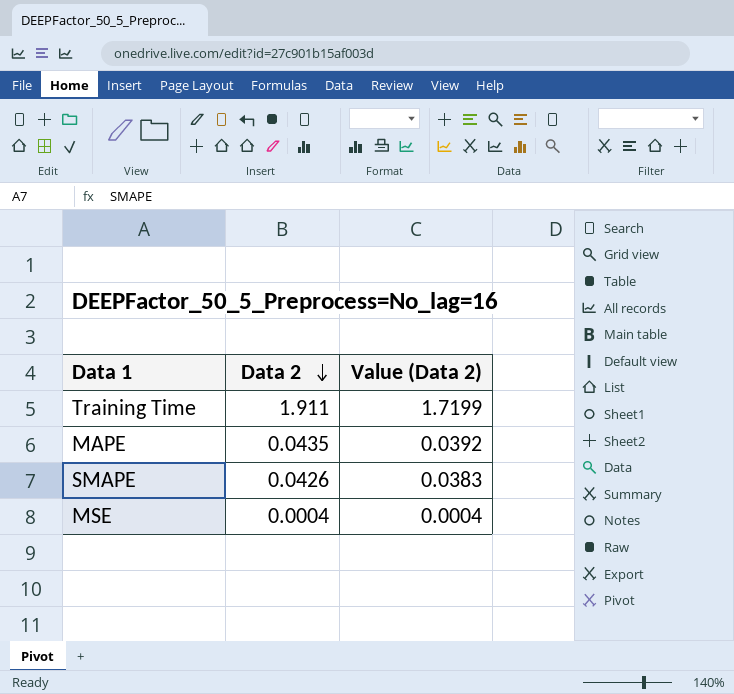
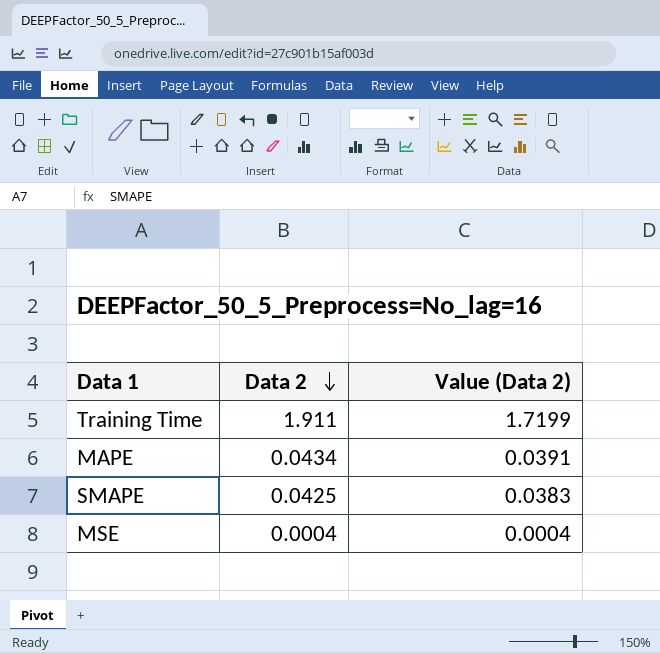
MAPE | Data 2: 0.0435 -> 0.0434
MAPE | Value (Data 2): 0.0392 -> 0.0391
SMAPE | Data 2: 0.0426 -> 0.0425

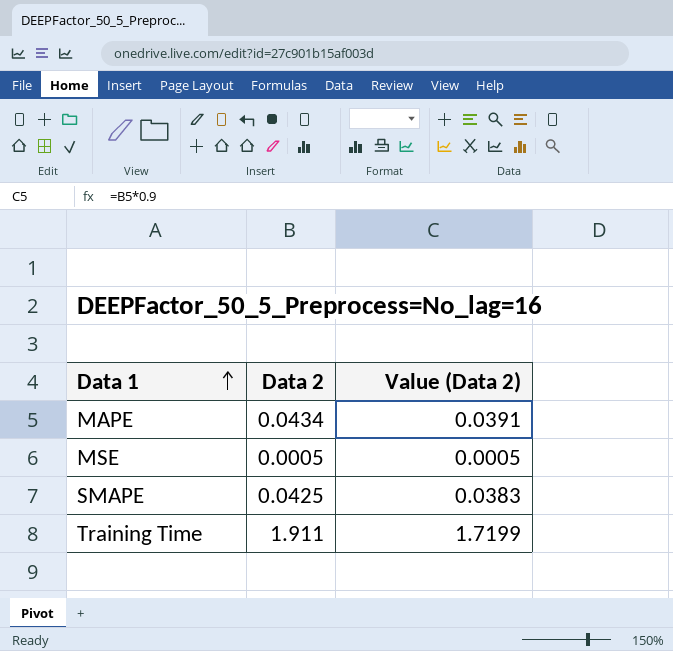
row order: Data 2 descending -> Data 1 ascending
MSE | Data 2: 0.0004 -> 0.0005
MSE | Value (Data 2): 0.0004 -> 0.0005

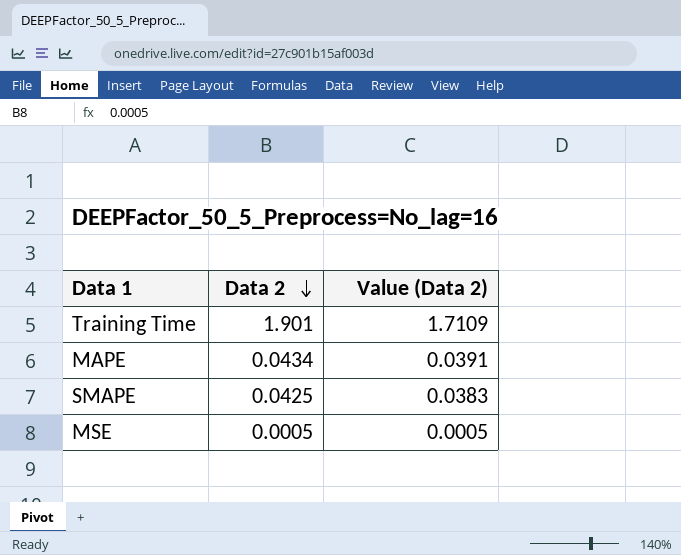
row order: Data 1 ascending -> Data 2 descending
Training Time | Data 2: 1.911 -> 1.901
Training Time | Value (Data 2): 1.7199 -> 1.7109

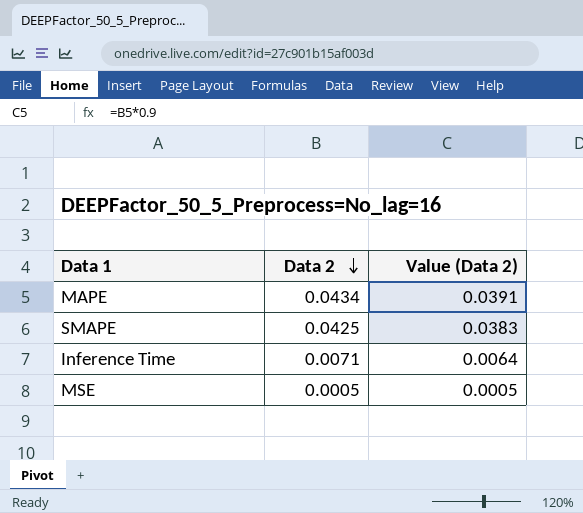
row Training Time: 1.901 | 1.7109 -> none
row Inference Time: none -> 0.0071 | 0.0064

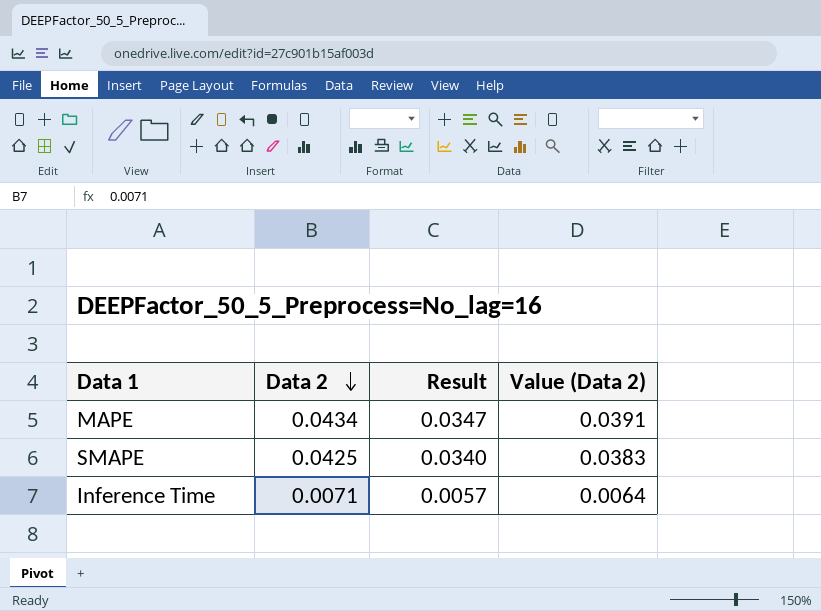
column Result | formula: none -> [Data 2] * 0.8
row MSE: 0.0005 | 0.0005 -> none

